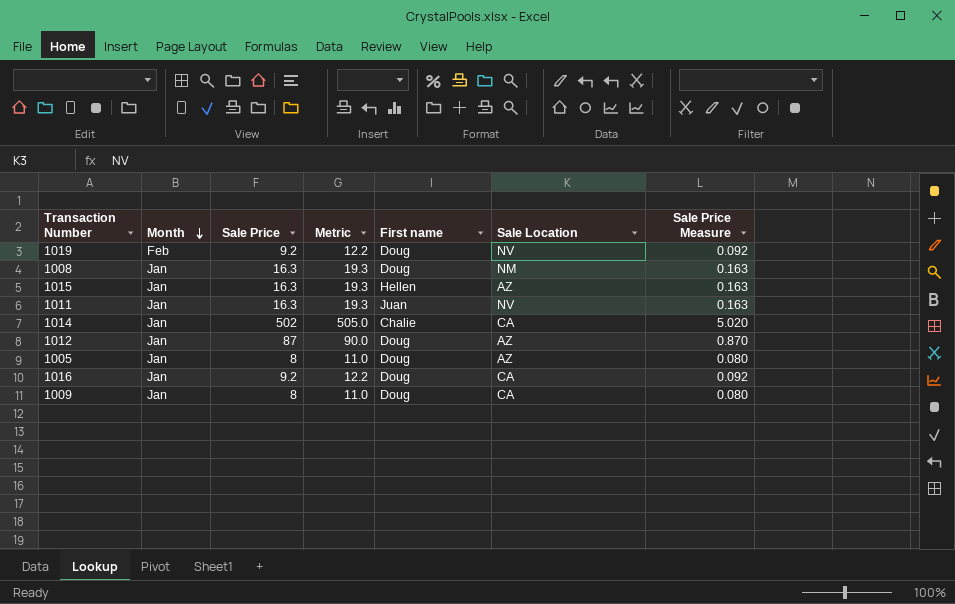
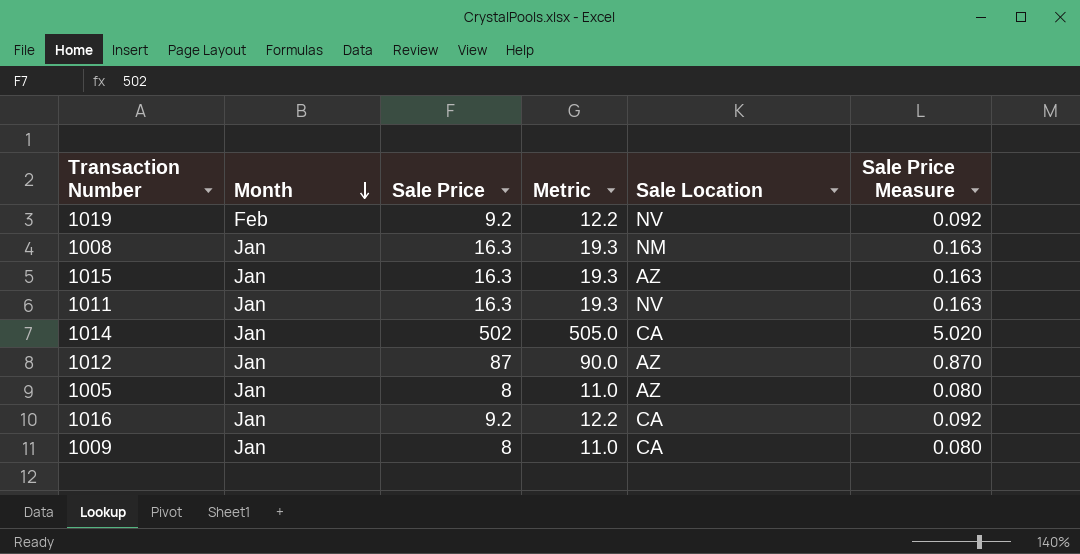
column First name | position: 5 -> none

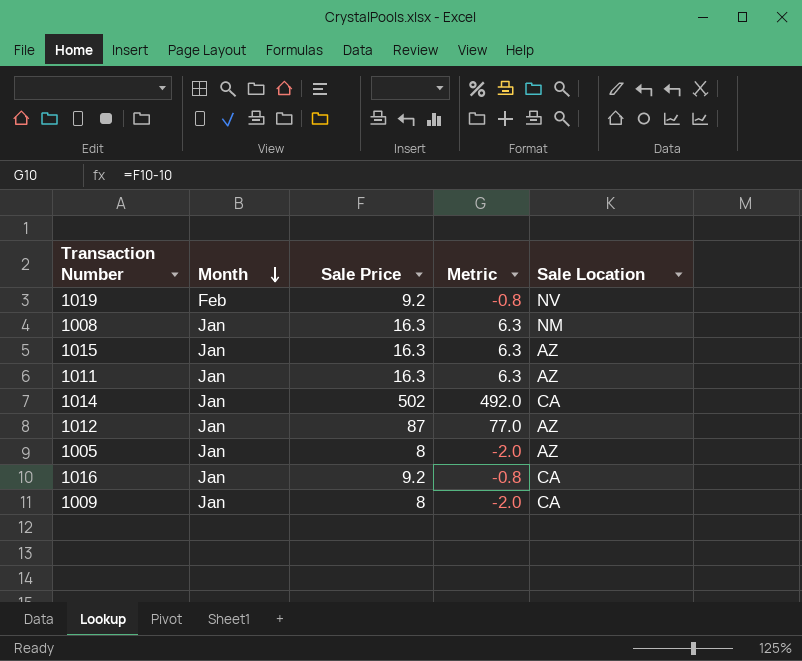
column Sale Price Measure | formula: [Sale Price] * 0.01 -> none
column Metric | formula: [Sale Price] + 3 -> [Sale Price] - 10
1011 | Sale Location: NV -> AZ

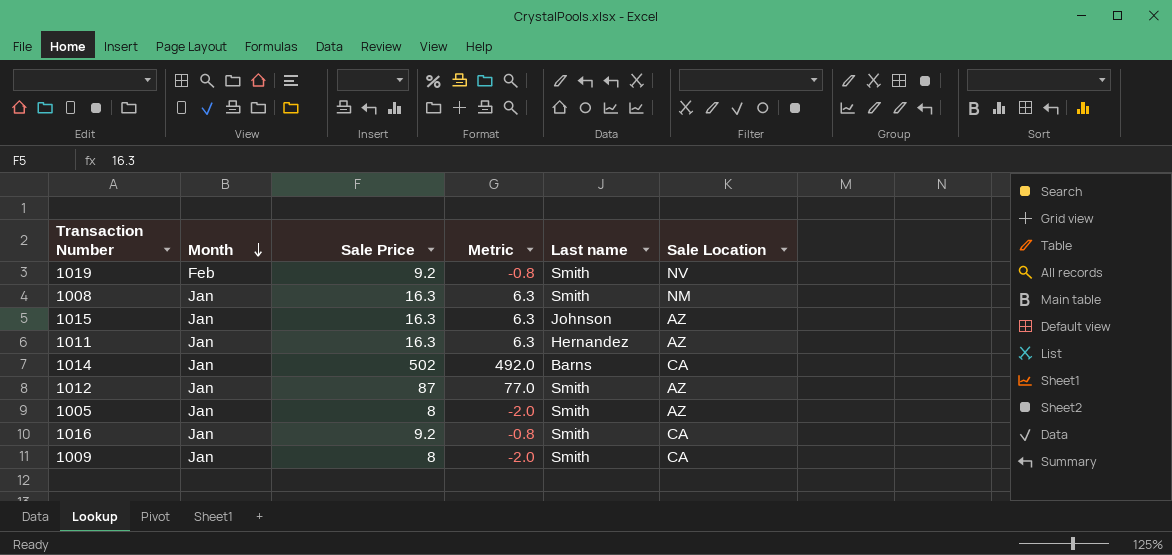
column Last name | position: none -> 5

